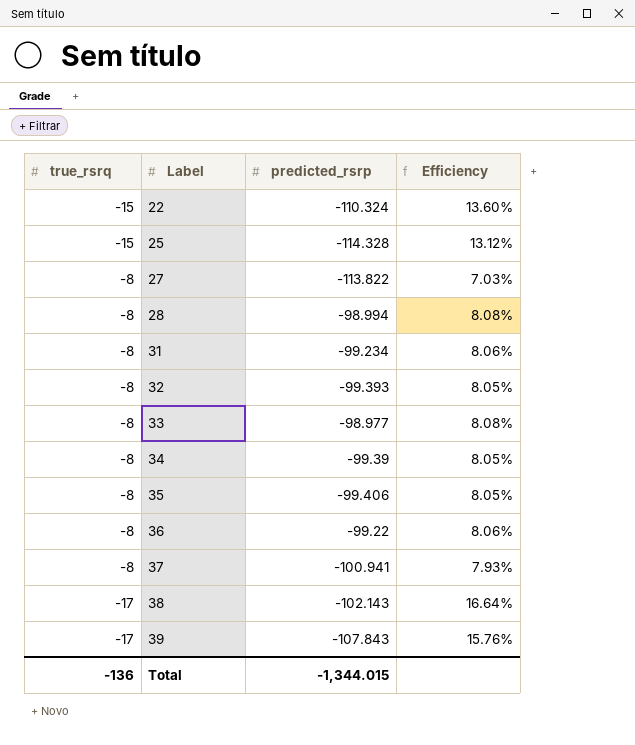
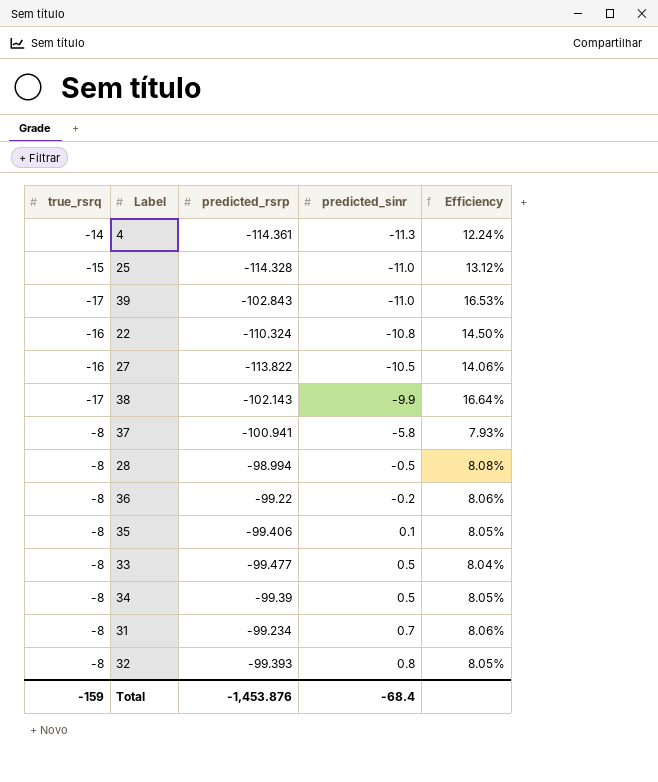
row order: Label ascending -> predicted_sinr ascending
column predicted_sinr | position: none -> 4
row 4: none -> -14 | -114.361 | -11.3 | 12.24%
39 | predicted_rsrp: -107.843 -> -102.843
39 | Efficiency: 15.76% -> 16.53%
22 | true_rsrq: -15 -> -16
22 | Efficiency: 13.60% -> 14.50%
27 | true_rsrq: -8 -> -16
27 | Efficiency: 7.03% -> 14.06%
33 | predicted_rsrp: -98.977 -> -99.477
33 | Efficiency: 8.08% -> 8.04%
Total | true_rsrq: -136 -> -159
Total | predicted_rsrp: -1,344.015 -> -1,453.876

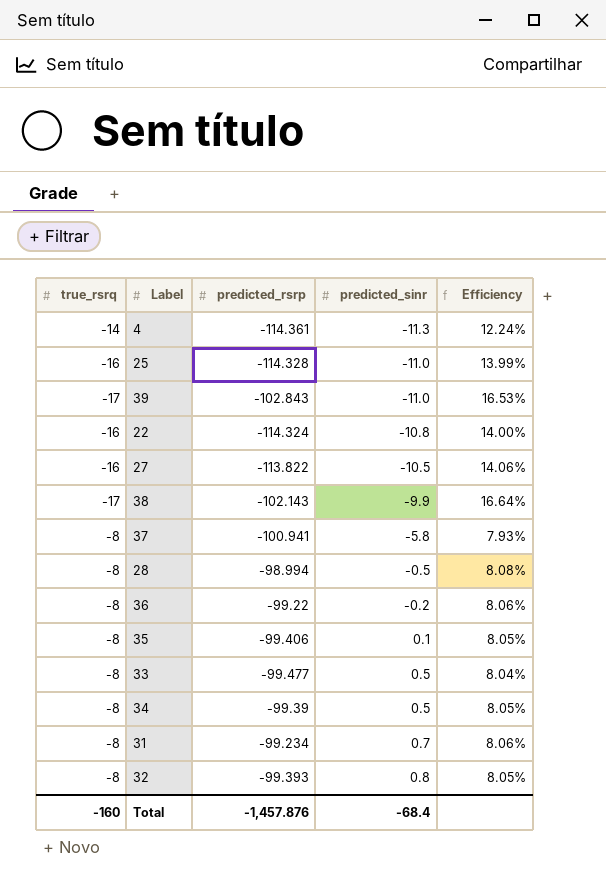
25 | true_rsrq: -15 -> -16
25 | Efficiency: 13.12% -> 13.99%
22 | predicted_rsrp: -110.324 -> -114.324
22 | Efficiency: 14.50% -> 14.00%
Total | true_rsrq: -159 -> -160
Total | predicted_rsrp: -1,453.876 -> -1,457.876

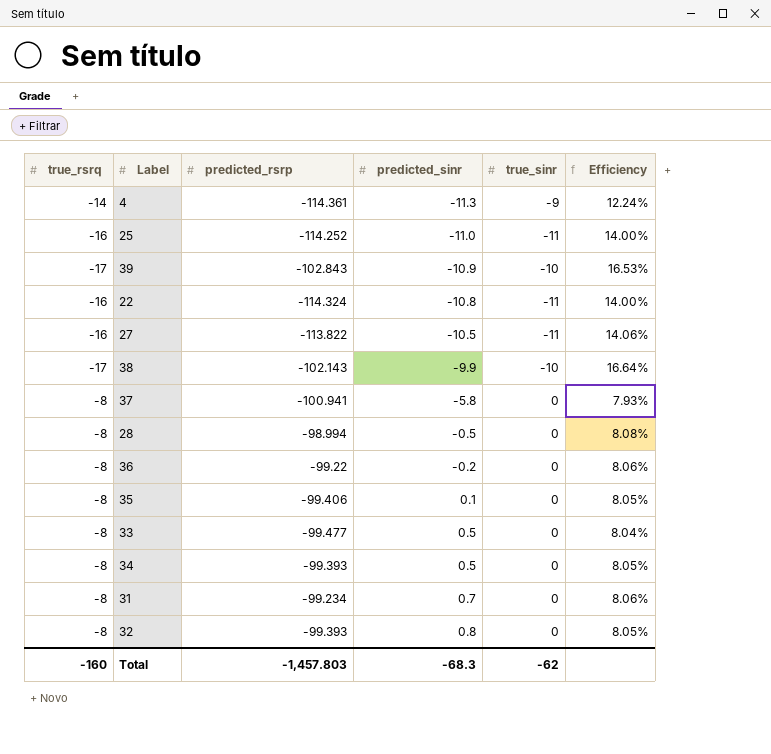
column true_sinr | position: none -> 5
25 | predicted_rsrp: -114.328 -> -114.252
25 | Efficiency: 13.99% -> 14.00%
39 | predicted_sinr: -11.0 -> -10.9
34 | predicted_rsrp: -99.39 -> -99.393
Total | predicted_rsrp: -1,457.876 -> -1,457.803
Total | predicted_sinr: -68.4 -> -68.3

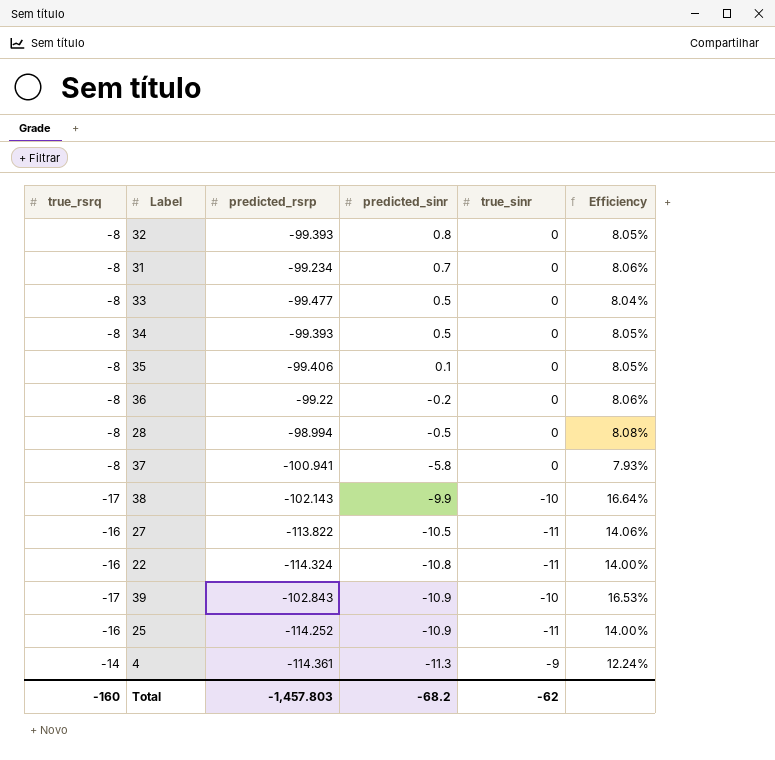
row order: predicted_sinr ascending -> predicted_sinr descending
25 | predicted_sinr: -11.0 -> -10.9
Total | predicted_sinr: -68.3 -> -68.2

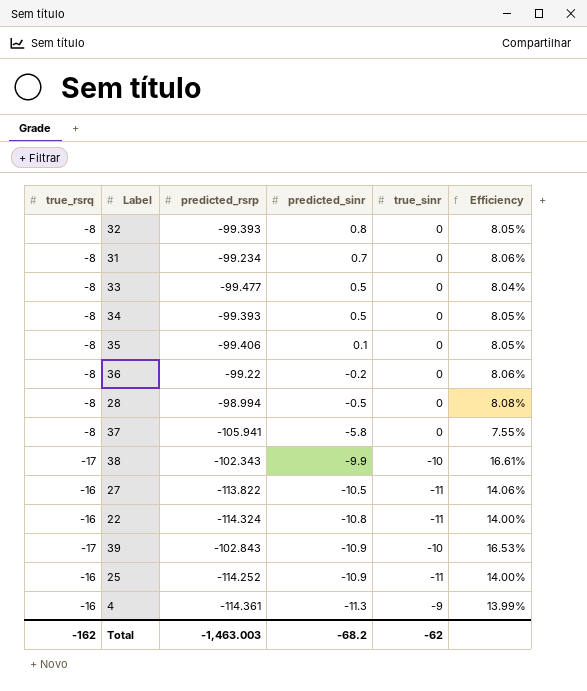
37 | predicted_rsrp: -100.941 -> -105.941
37 | Efficiency: 7.93% -> 7.55%
38 | predicted_rsrp: -102.143 -> -102.343
38 | Efficiency: 16.64% -> 16.61%
4 | true_rsrq: -14 -> -16
4 | Efficiency: 12.24% -> 13.99%
Total | true_rsrq: -160 -> -162
Total | predicted_rsrp: -1,457.803 -> -1,463.003

